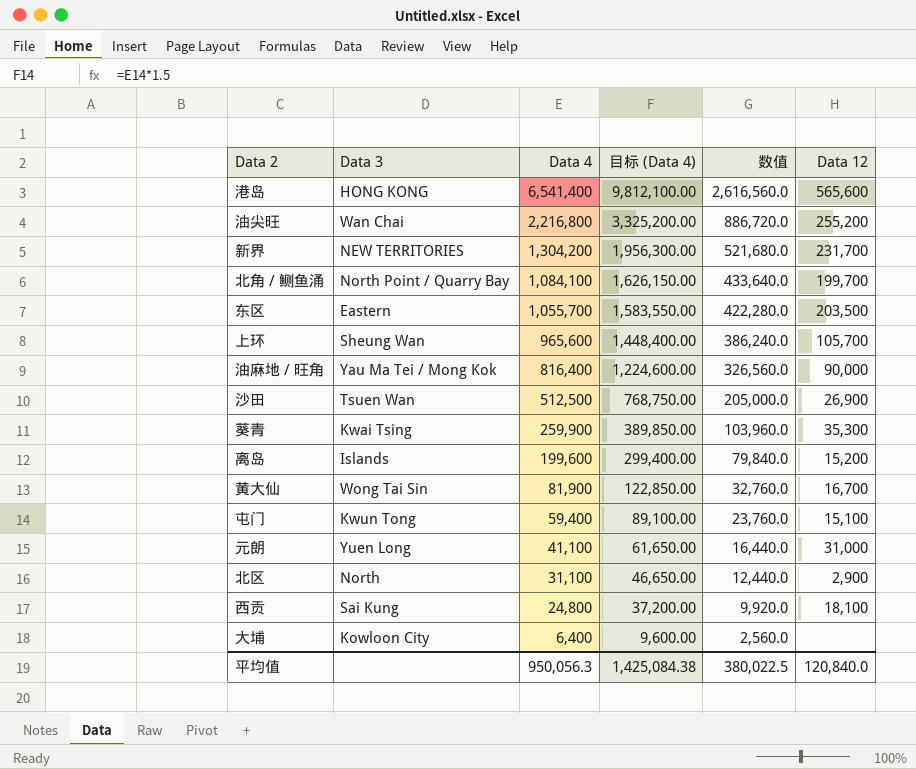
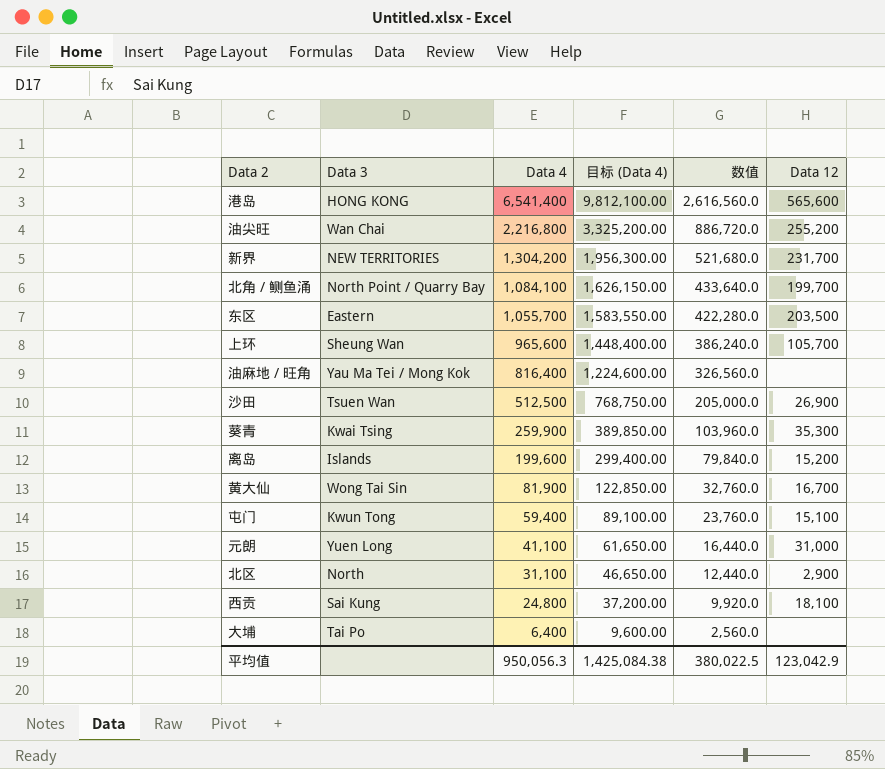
油麻地 / 旺角 | Data 12: 90,000 -> none
大埔 | Data 3: Kowloon City -> Tai Po
平均值 | Data 12: 120,840.0 -> 123,042.9

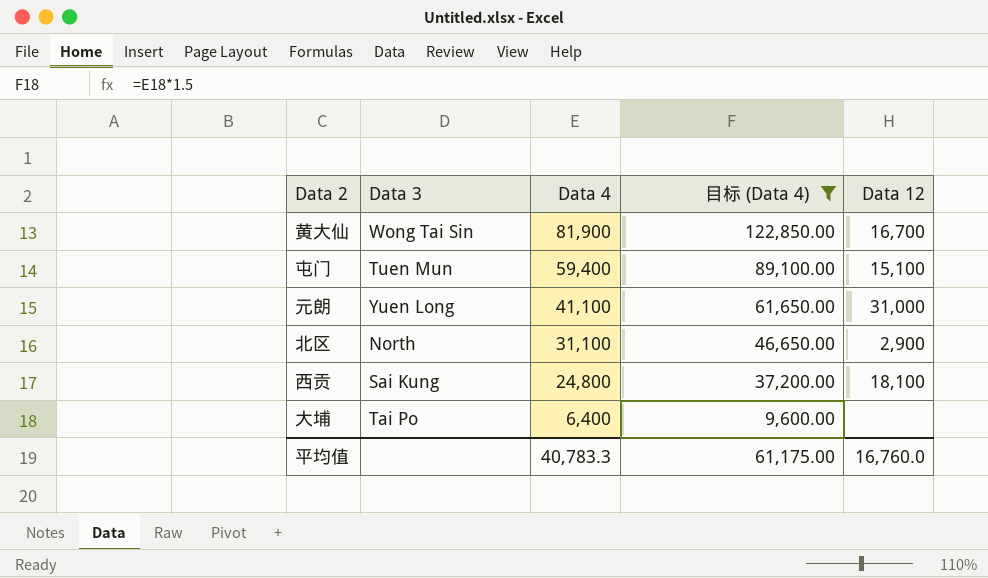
filter: none -> 目标 (Data 4) <= 122,850.00
column 数值 | formula: [Data 4] * 0.4 -> none
屯门 | Data 3: Kwun Tong -> Tuen Mun
平均值 | Data 4: 950,056.3 -> 40,783.3
平均值 | 目标 (Data 4): 1,425,084.38 -> 61,175.00
平均值 | Data 12: 123,042.9 -> 16,760.0

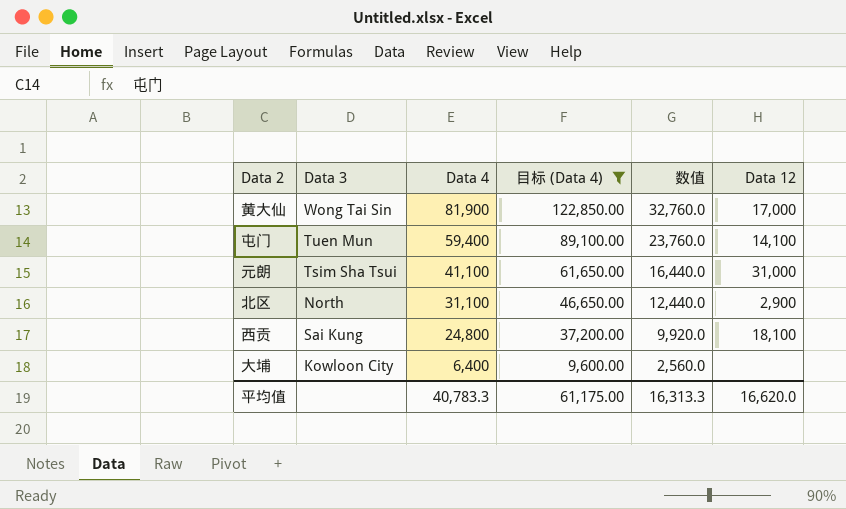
column 数值 | formula: none -> [Data 4] * 0.4
黄大仙 | Data 12: 16,700 -> 17,000
屯门 | Data 12: 15,100 -> 14,100
元朗 | Data 3: Yuen Long -> Tsim Sha Tsui
大埔 | Data 3: Tai Po -> Kowloon City
平均值 | Data 12: 16,760.0 -> 16,620.0

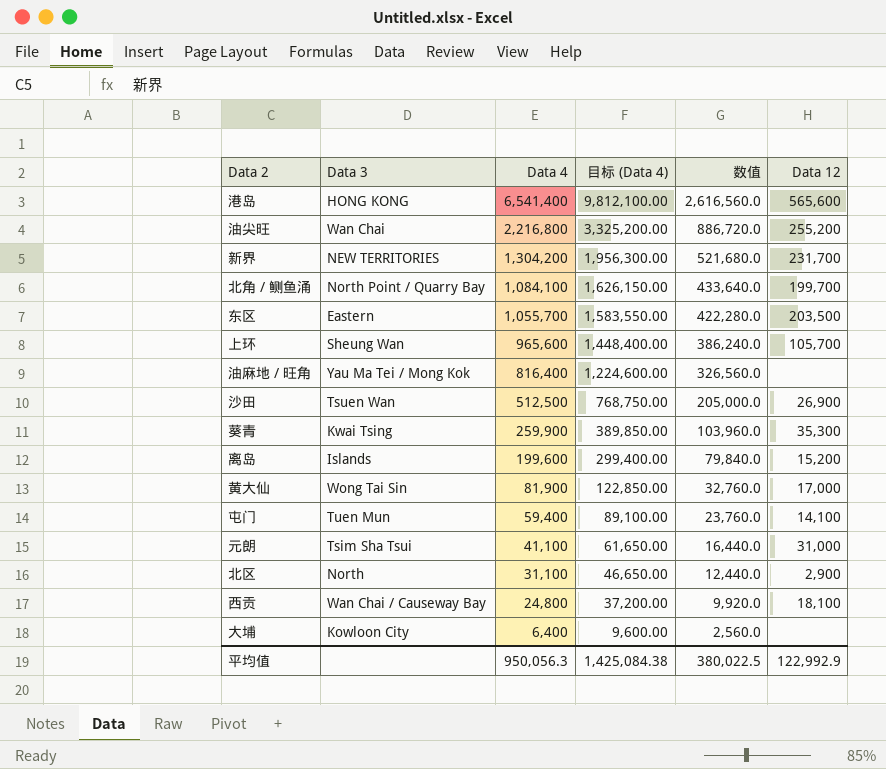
filter: 目标 (Data 4) <= 122,850.00 -> none
西贡 | Data 3: Sai Kung -> Wan Chai / Causeway Bay
平均值 | Data 4: 40,783.3 -> 950,056.3
平均值 | 目标 (Data 4): 61,175.00 -> 1,425,084.38
平均值 | 数值: 16,313.3 -> 380,022.5
平均值 | Data 12: 16,620.0 -> 122,992.9

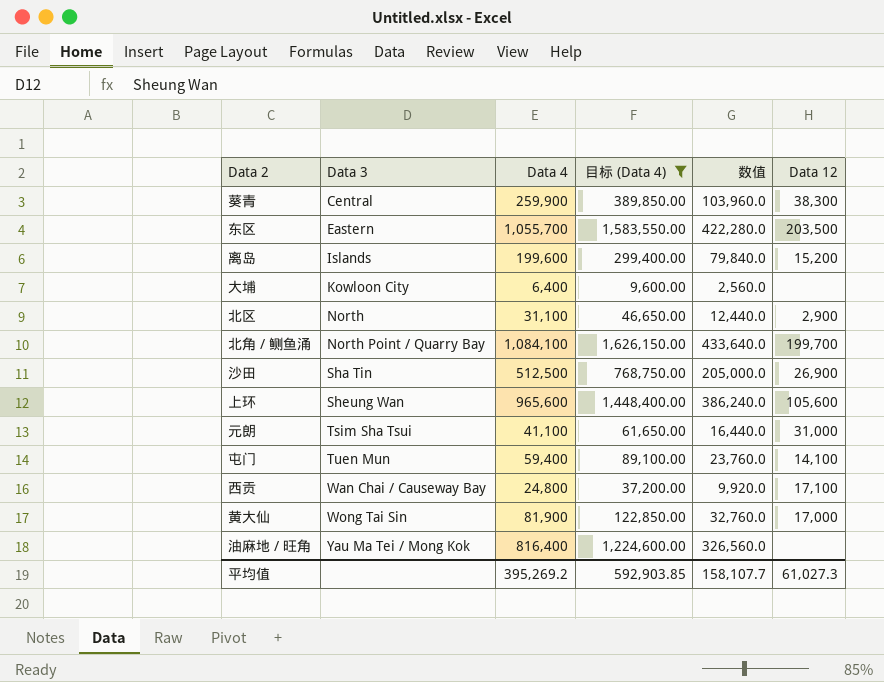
filter: none -> 目标 (Data 4) <= 1,626,150.00
row order: Data 4 descending -> Data 3 ascending
葵青 | Data 3: Kwai Tsing -> Central
葵青 | Data 12: 35,300 -> 38,300
沙田 | Data 3: Tsuen Wan -> Sha Tin
上环 | Data 12: 105,700 -> 105,600
西贡 | Data 12: 18,100 -> 17,100
平均值 | Data 4: 950,056.3 -> 395,269.2
平均值 | 目标 (Data 4): 1,425,084.38 -> 592,903.85
平均值 | 数值: 380,022.5 -> 158,107.7
平均值 | Data 12: 122,992.9 -> 61,027.3

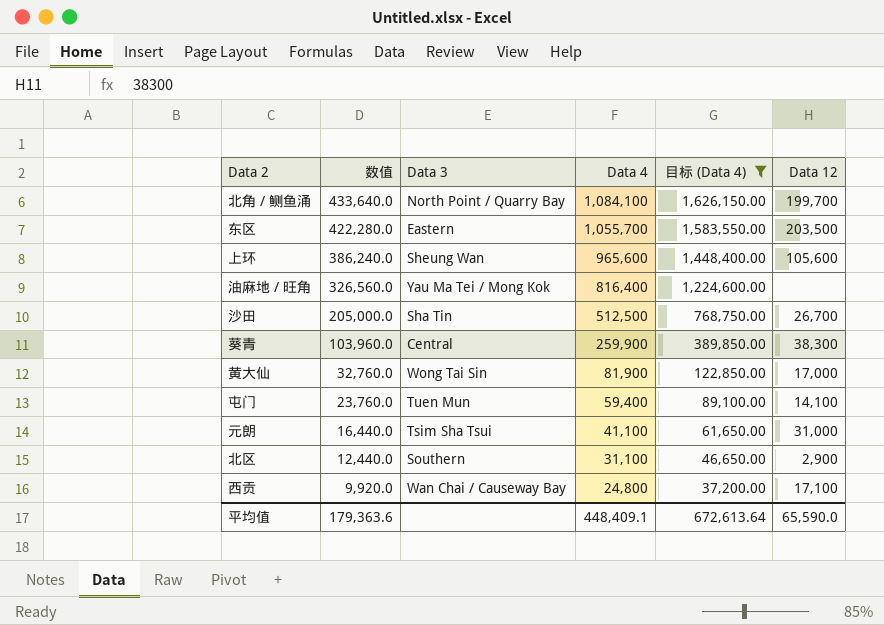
row order: Data 3 ascending -> 数值 descending
column 数值 | position: 5 -> 2
row 离岛: Islands | 199,600 | 299,400.00 | 79,840.0 | 15,200 -> none
row 大埔: Kowloon City | 6,400 | 9,600.00 | 2,560.0 | none -> none
沙田 | Data 12: 26,900 -> 26,700
北区 | Data 3: North -> Southern
平均值 | 数值: 158,107.7 -> 179,363.6
平均值 | Data 4: 395,269.2 -> 448,409.1
平均值 | 目标 (Data 4): 592,903.85 -> 672,613.64
平均值 | Data 12: 61,027.3 -> 65,590.0

